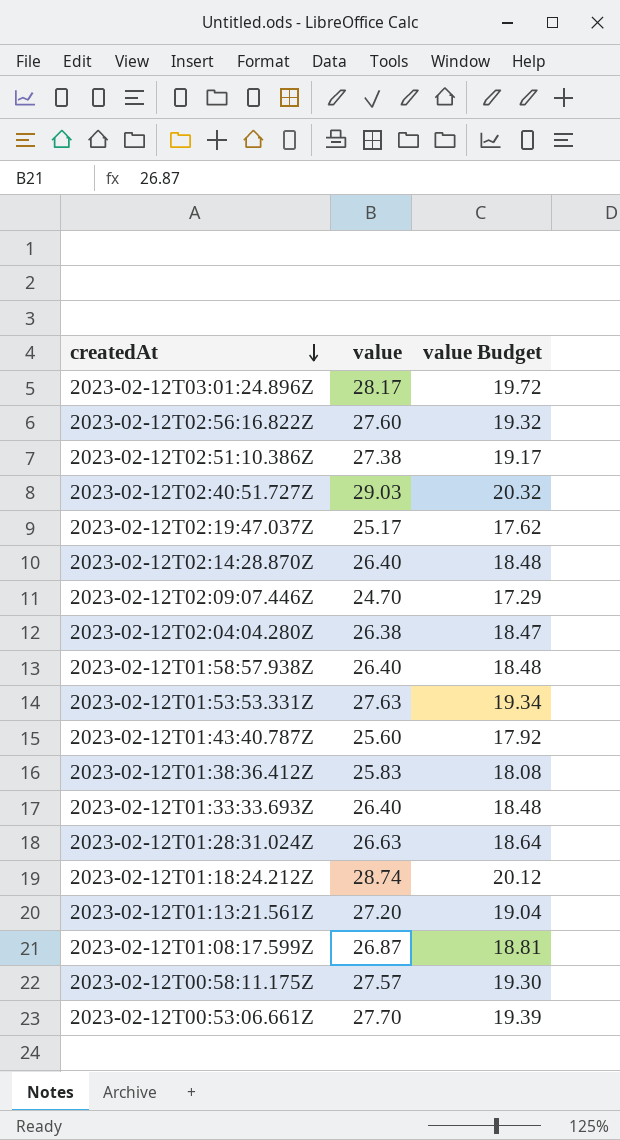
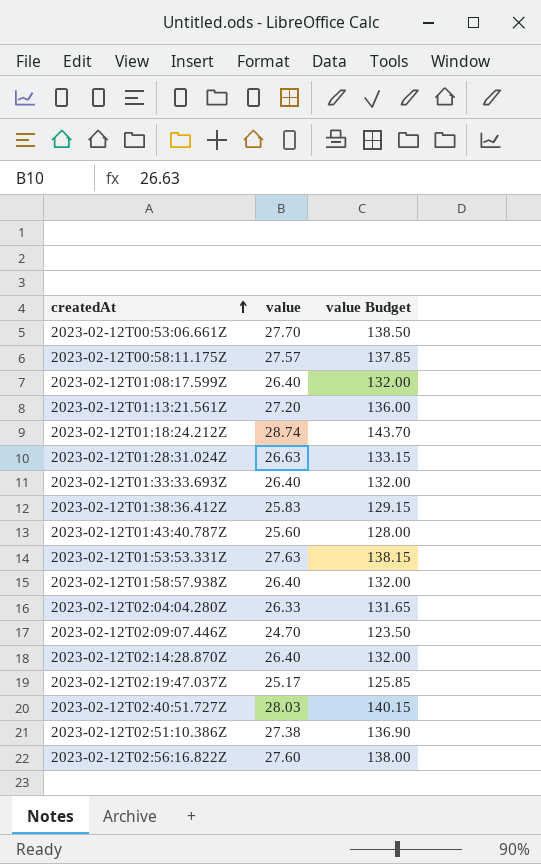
row order: createdAt descending -> createdAt ascending
column value Budget | formula: [value] * 0.7 -> [value] * 5
row 2023-02-12T03:01:24.896Z: 28.17 | 19.72 -> none
2023-02-12T01:08:17.599Z | value: 26.87 -> 26.40
2023-02-12T02:04:04.280Z | value: 26.38 -> 26.33
2023-02-12T02:40:51.727Z | value: 29.03 -> 28.03

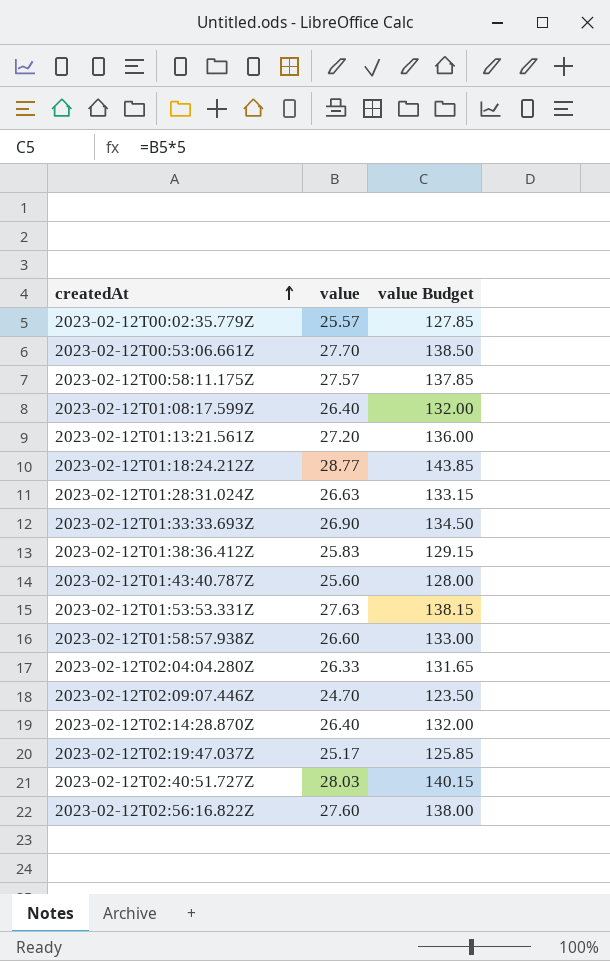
row 2023-02-12T02:51:10.386Z: 27.38 | 136.90 -> none
row 2023-02-12T00:02:35.779Z: none -> 25.57 | 127.85
2023-02-12T01:18:24.212Z | value: 28.74 -> 28.77
2023-02-12T01:18:24.212Z | value Budget: 143.70 -> 143.85
2023-02-12T01:33:33.693Z | value: 26.40 -> 26.90
2023-02-12T01:33:33.693Z | value Budget: 132.00 -> 134.50
2023-02-12T01:58:57.938Z | value: 26.40 -> 26.60
2023-02-12T01:58:57.938Z | value Budget: 132.00 -> 133.00

